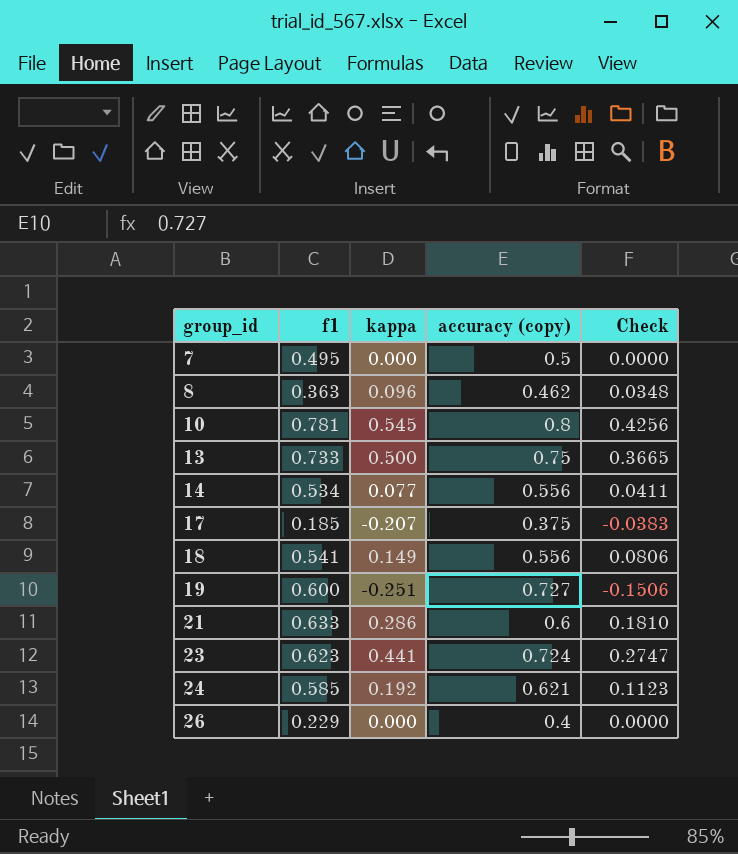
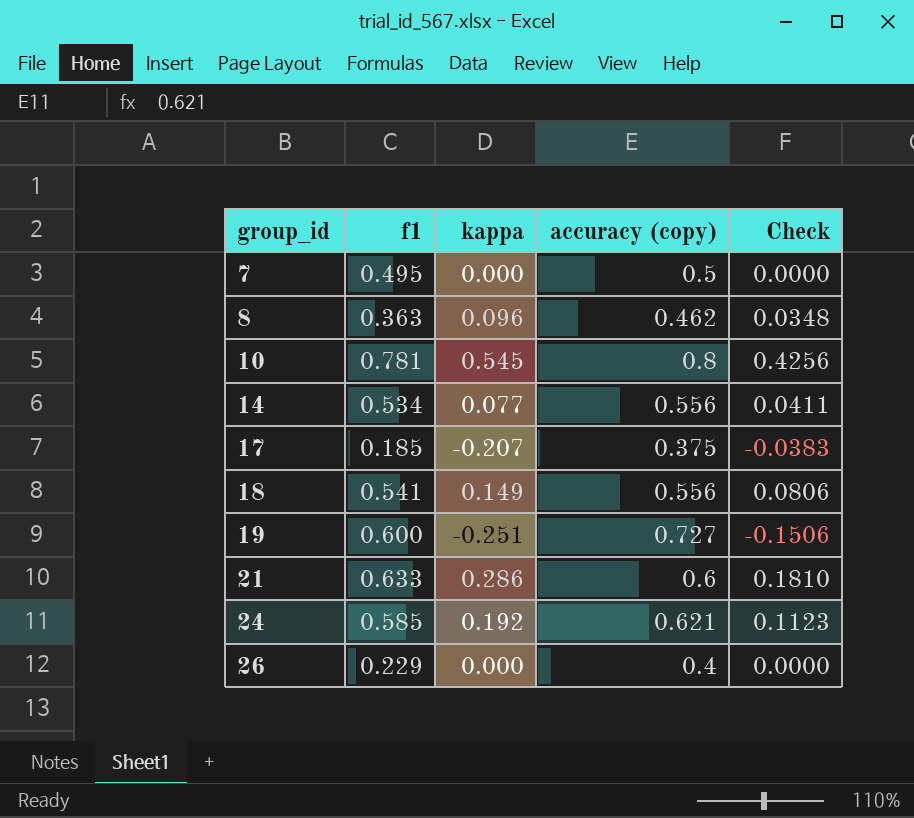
row 13: 0.733 | 0.500 | 0.75 | 0.3665 -> none
row 23: 0.623 | 0.441 | 0.724 | 0.2747 -> none

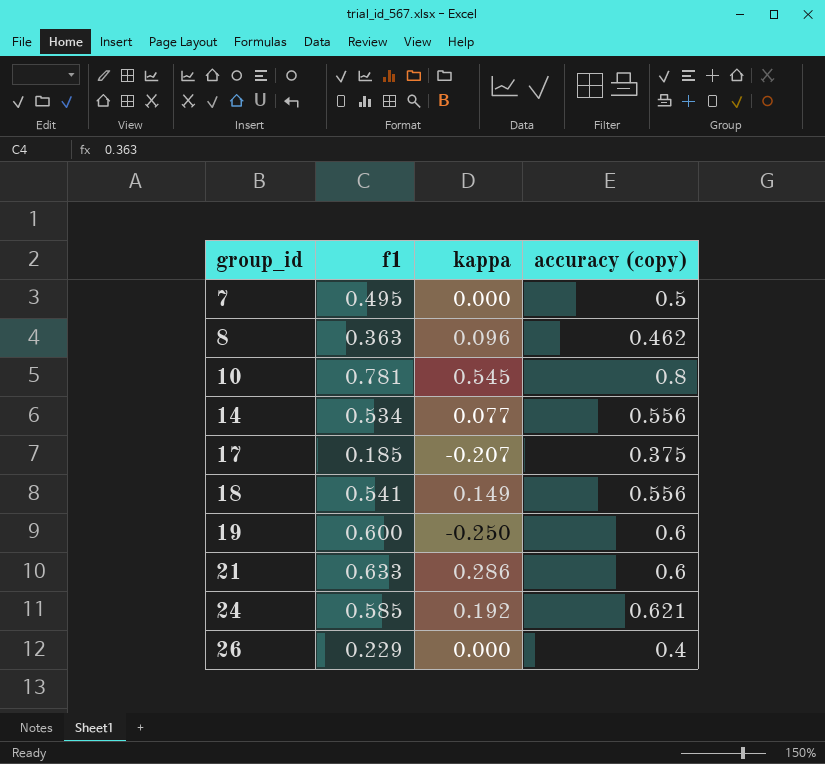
column Check | formula: [f1] * [kappa] -> none
19 | kappa: -0.251 -> -0.250
19 | accuracy (copy): 0.727 -> 0.6

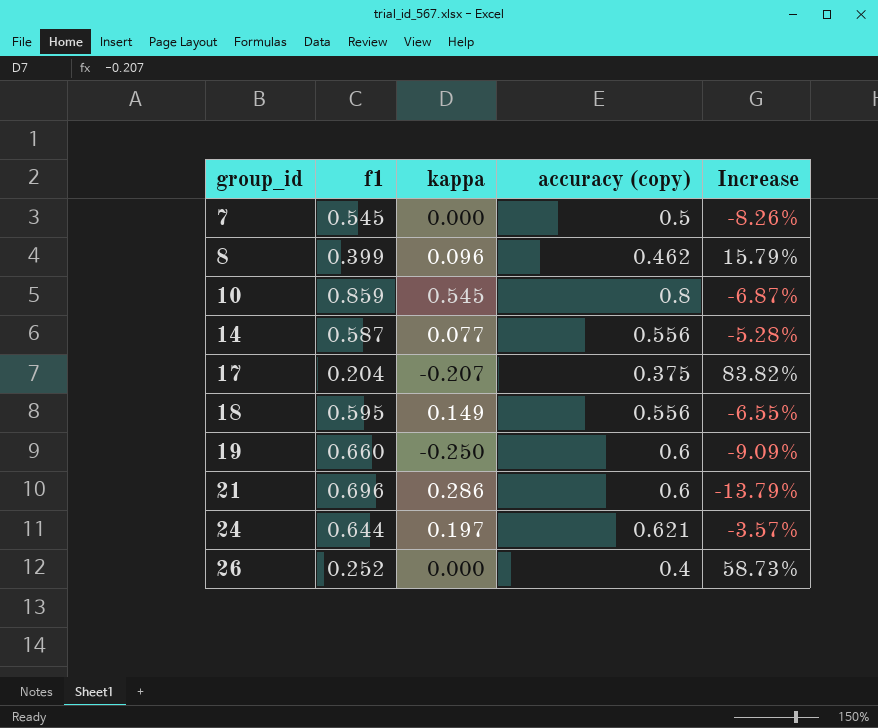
column Increase | formula: none -> ([accuracy (copy)] - [f1]) / [f1]
7 | f1: 0.495 -> 0.545
8 | f1: 0.363 -> 0.399
10 | f1: 0.781 -> 0.859
14 | f1: 0.534 -> 0.587
17 | f1: 0.185 -> 0.204
18 | f1: 0.541 -> 0.595
19 | f1: 0.600 -> 0.660
21 | f1: 0.633 -> 0.696
24 | f1: 0.585 -> 0.644
24 | kappa: 0.192 -> 0.197
26 | f1: 0.229 -> 0.252

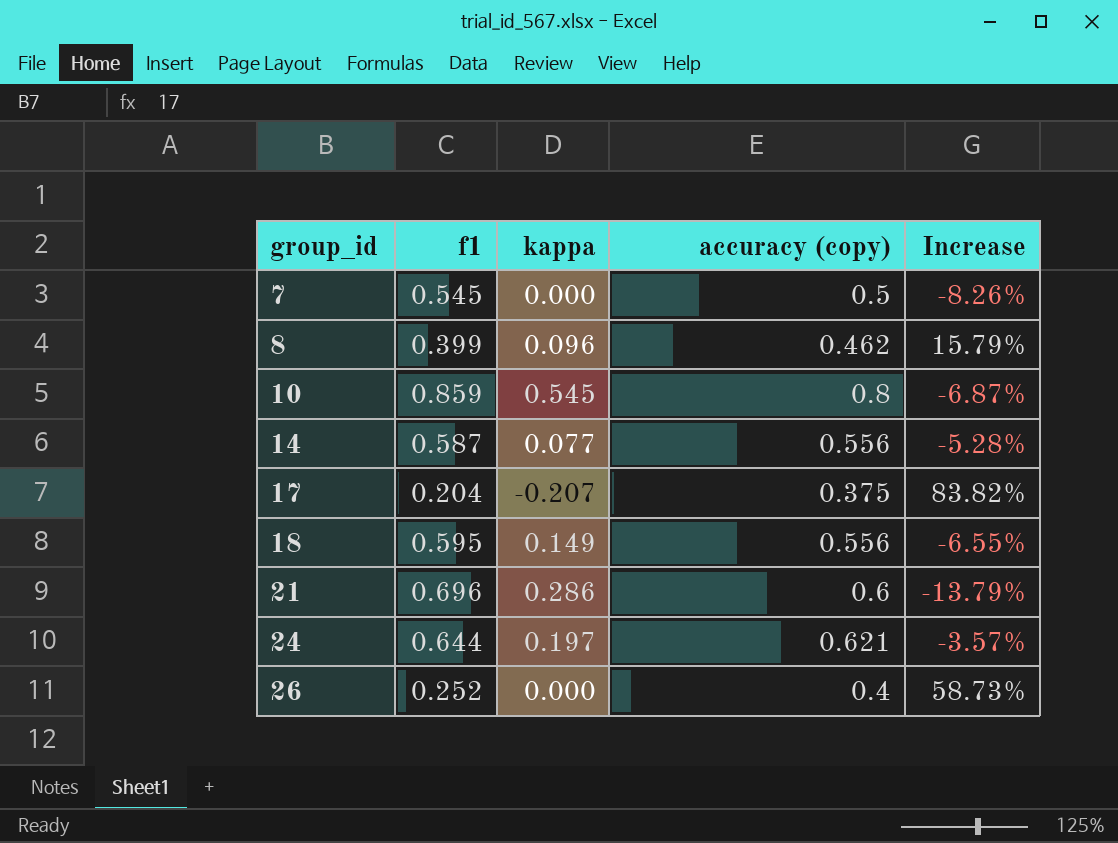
row 19: 0.660 | -0.250 | 0.6 | -9.09% -> none

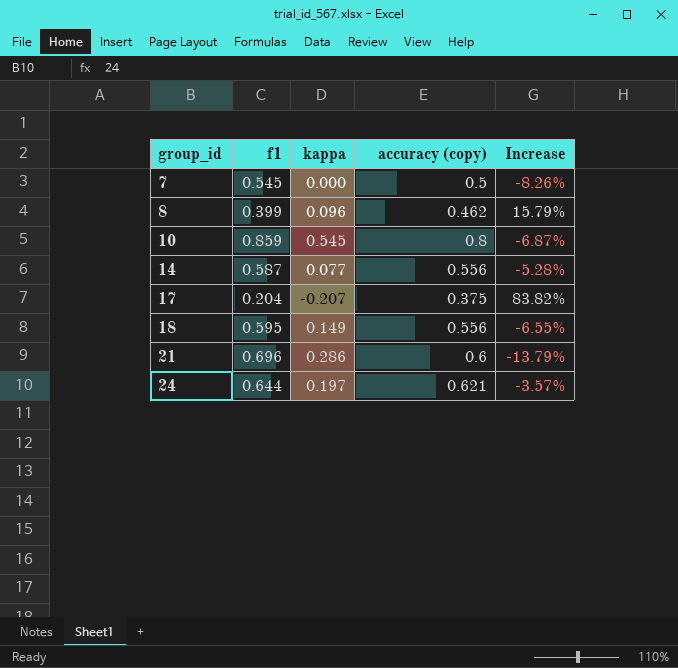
row 26: 0.252 | 0.000 | 0.4 | 58.73% -> none

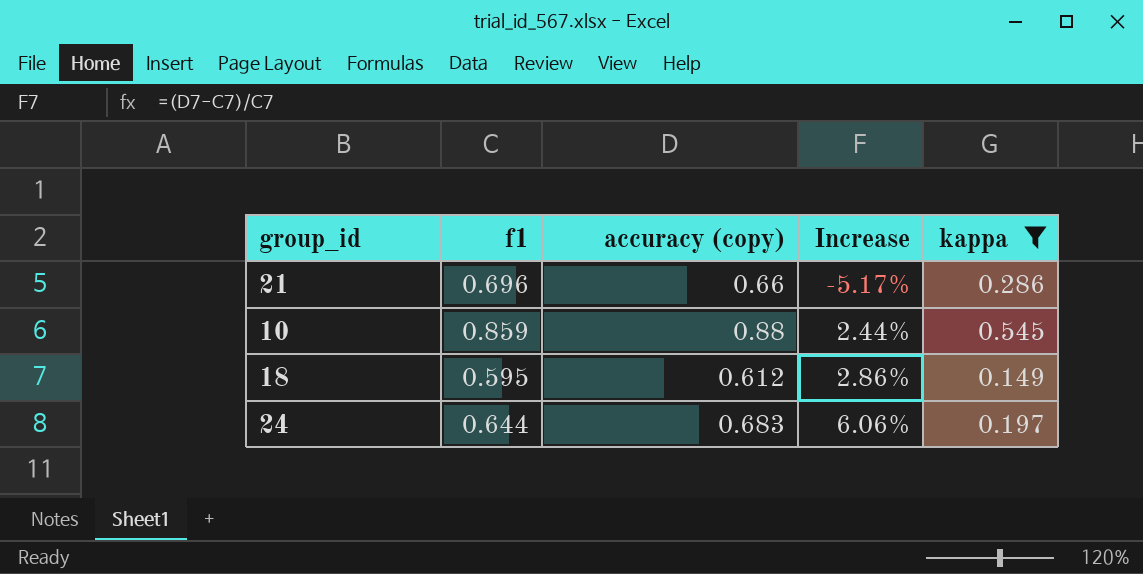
filter: none -> kappa >= 0.149
row order: group_id ascending -> Increase ascending
column kappa | position: 3 -> 5
21 | accuracy (copy): 0.6 -> 0.66
21 | Increase: -13.79% -> -5.17%
10 | accuracy (copy): 0.8 -> 0.88
10 | Increase: -6.87% -> 2.44%
18 | accuracy (copy): 0.556 -> 0.612
18 | Increase: -6.55% -> 2.86%
24 | accuracy (copy): 0.621 -> 0.683
24 | Increase: -3.57% -> 6.06%

